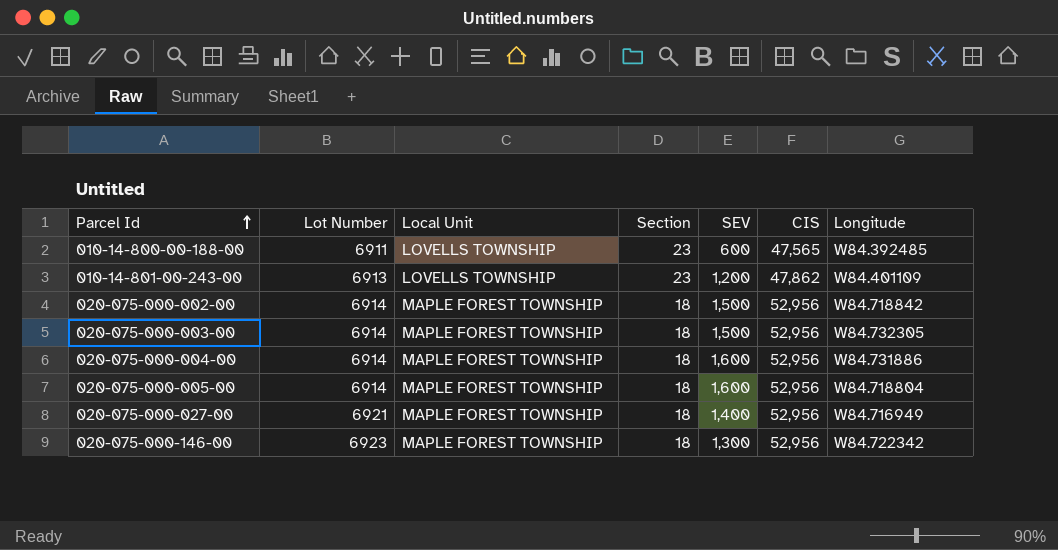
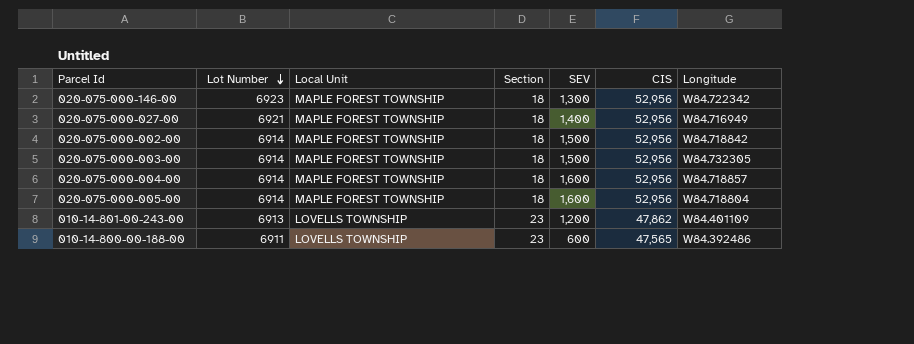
row order: Parcel Id ascending -> Lot Number descending
020-075-000-004-00 | Longitude: W84.731886 -> W84.718857
010-14-800-00-188-00 | Longitude: W84.392485 -> W84.392486

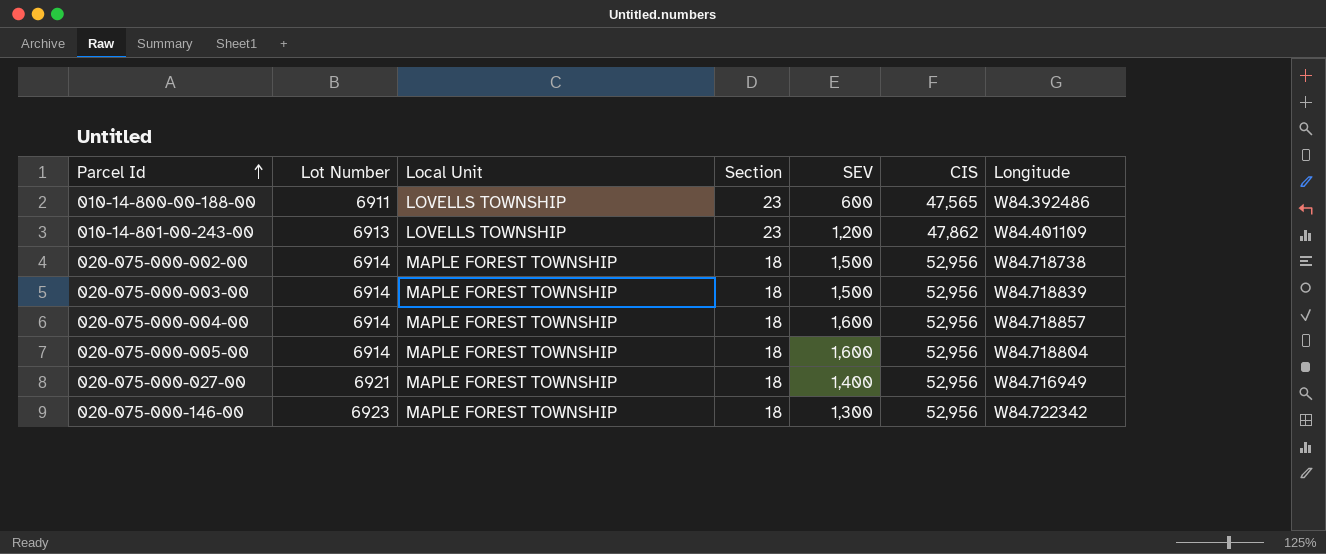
row order: Lot Number descending -> Parcel Id ascending
020-075-000-002-00 | Longitude: W84.718842 -> W84.718738
020-075-000-003-00 | Longitude: W84.732305 -> W84.718839

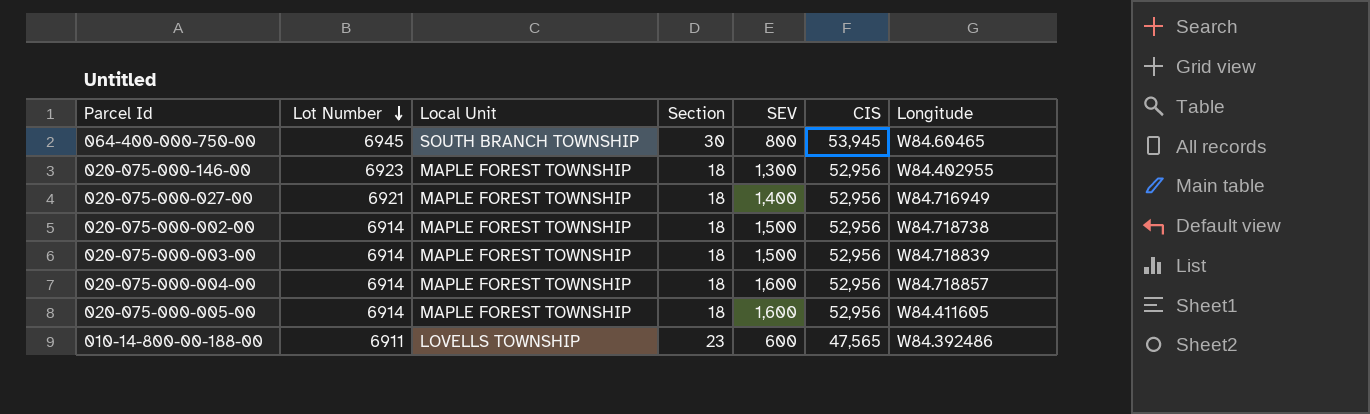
row order: Parcel Id ascending -> Lot Number descending
row 010-14-801-00-243-00: 6913 | LOVELLS TOWNSHIP | 23 | 1,200 | 47,862 | W84.401109 -> none
row 064-400-000-750-00: none -> 6945 | SOUTH BRANCH TOWNSHIP | 30 | 800 | 53,945 | W84.60465
020-075-000-146-00 | Longitude: W84.722342 -> W84.402955
020-075-000-005-00 | Longitude: W84.718804 -> W84.411605

